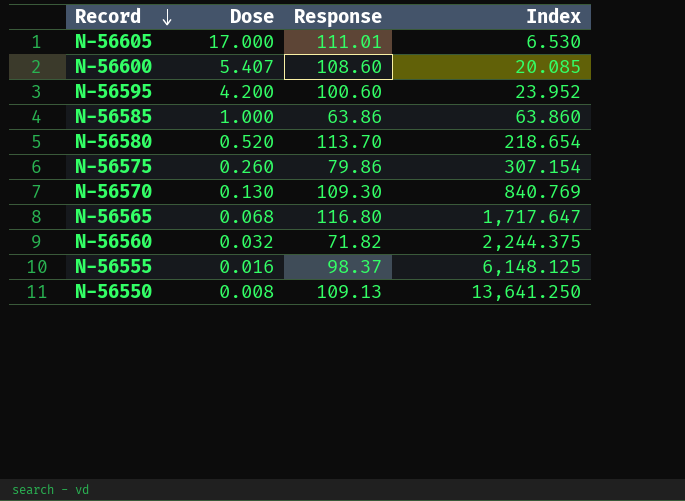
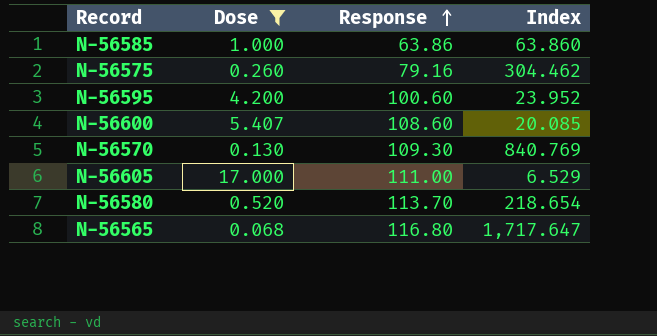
filter: none -> Dose >= 0.068
row order: Record descending -> Response ascending
N-56575 | Response: 79.86 -> 79.16
N-56575 | Index: 307.154 -> 304.462
N-56605 | Response: 111.01 -> 111.00
N-56605 | Index: 6.530 -> 6.529

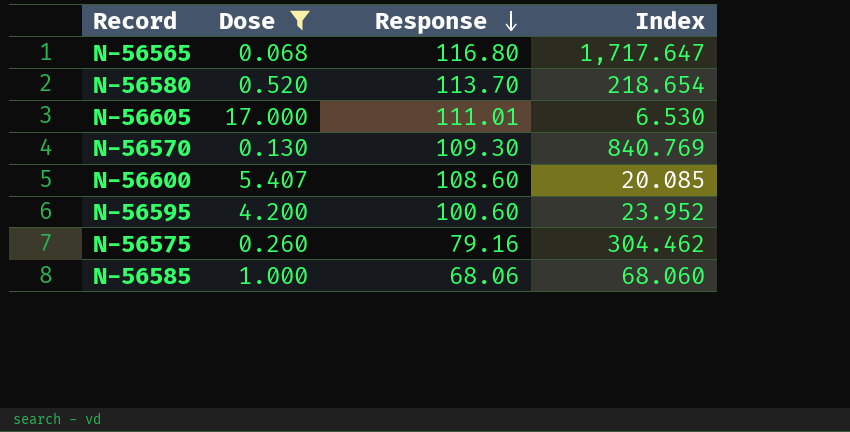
row order: Response ascending -> Response descending
N-56605 | Response: 111.00 -> 111.01
N-56605 | Index: 6.529 -> 6.530
N-56585 | Response: 63.86 -> 68.06
N-56585 | Index: 63.860 -> 68.060

